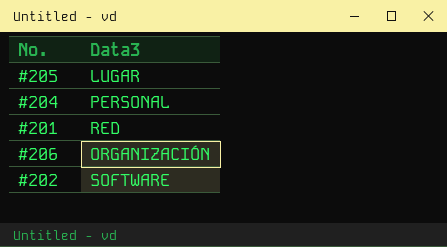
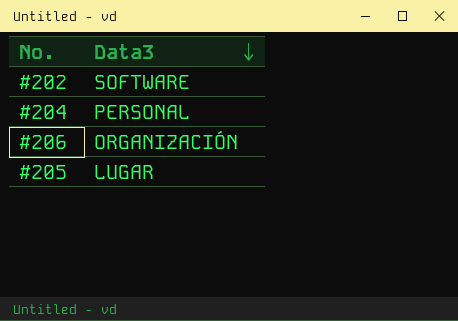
row order: none -> Data3 descending
row #201: RED -> none

